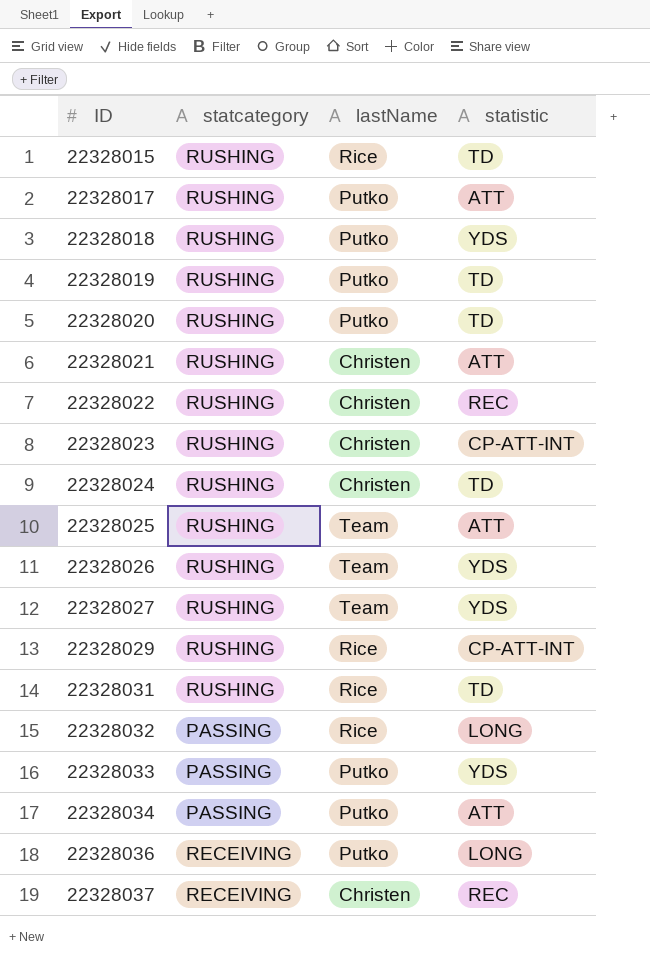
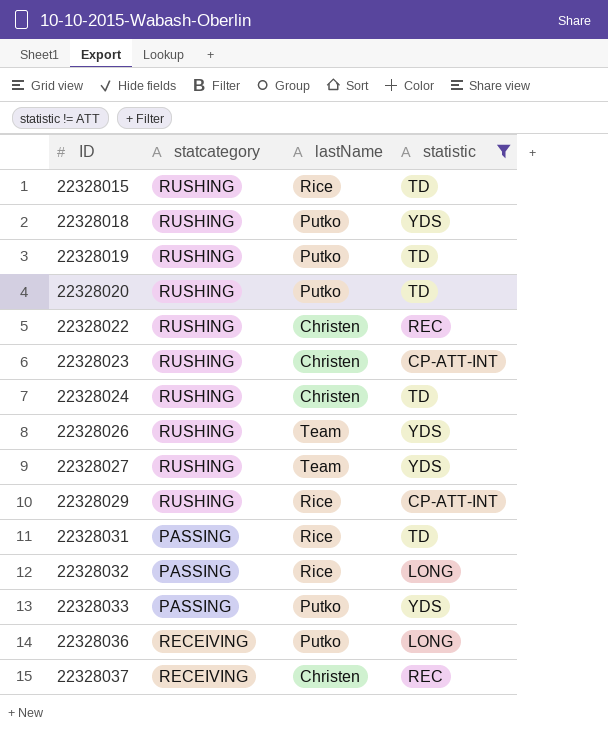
filter: none -> statistic != ATT
22328031 | statcategory: RUSHING -> PASSING

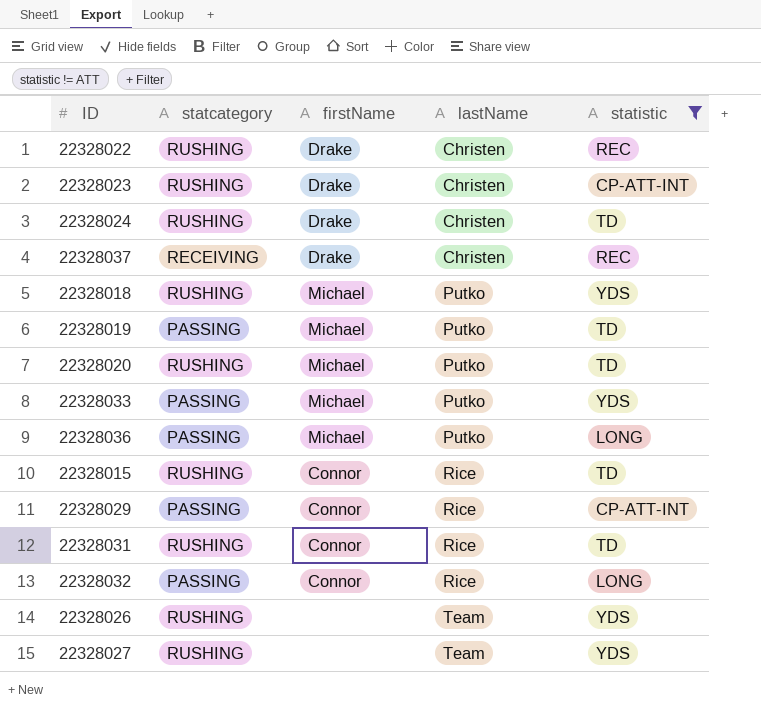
row order: ID ascending -> lastName ascending
column firstName | position: none -> 3
22328019 | statcategory: RUSHING -> PASSING
22328036 | statcategory: RECEIVING -> PASSING
22328029 | statcategory: RUSHING -> PASSING
22328031 | statcategory: PASSING -> RUSHING

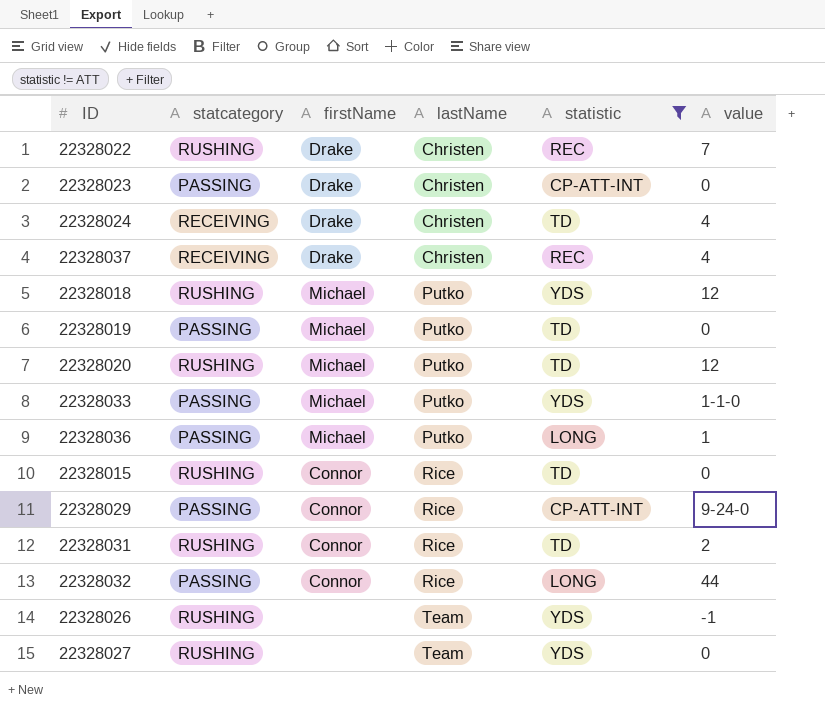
column value | position: none -> 6
22328023 | statcategory: RUSHING -> PASSING
22328024 | statcategory: RUSHING -> RECEIVING

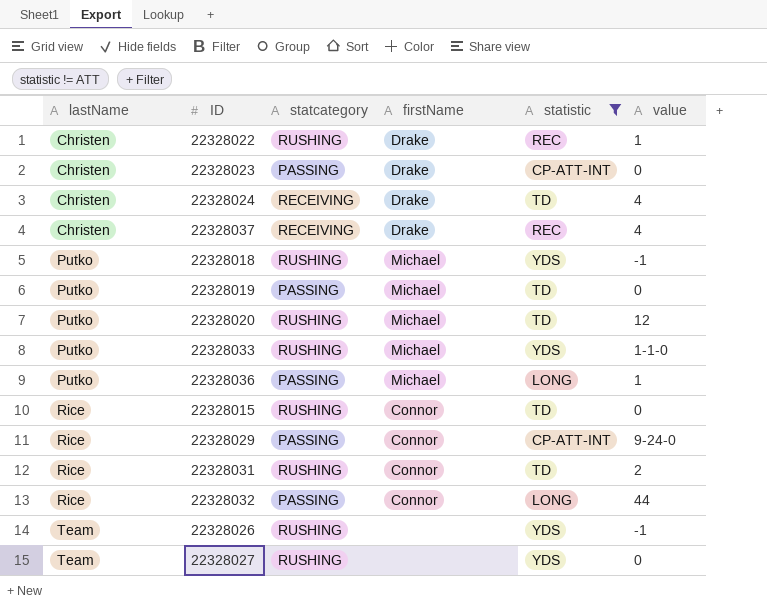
column lastName | position: 4 -> 1
22328022 | value: 7 -> 1
22328018 | value: 12 -> -1
22328033 | statcategory: PASSING -> RUSHING

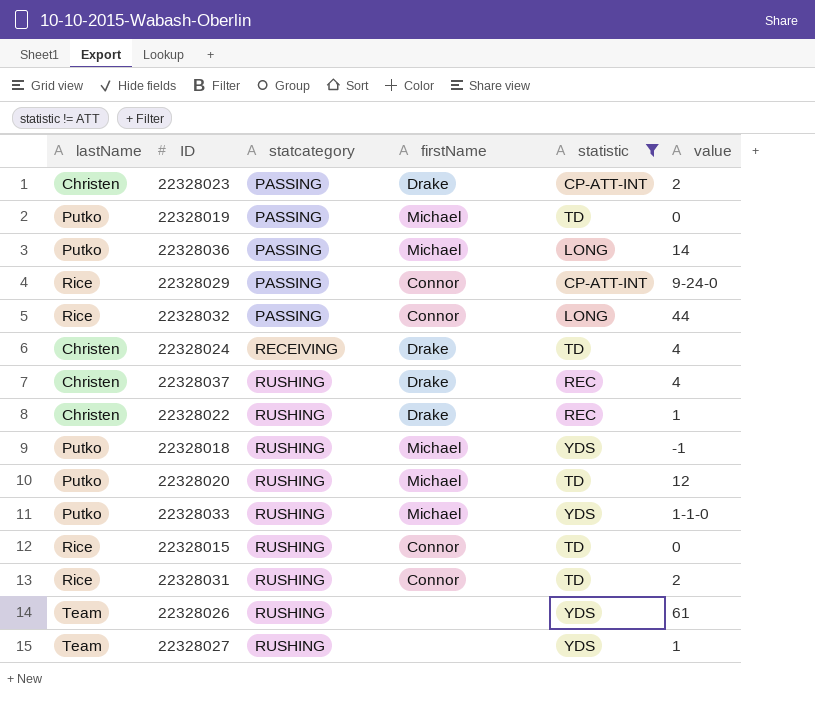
row order: lastName ascending -> statcategory ascending
22328023 | value: 0 -> 2
22328036 | value: 1 -> 14
22328037 | statcategory: RECEIVING -> RUSHING
22328026 | value: -1 -> 61
22328027 | value: 0 -> 1

